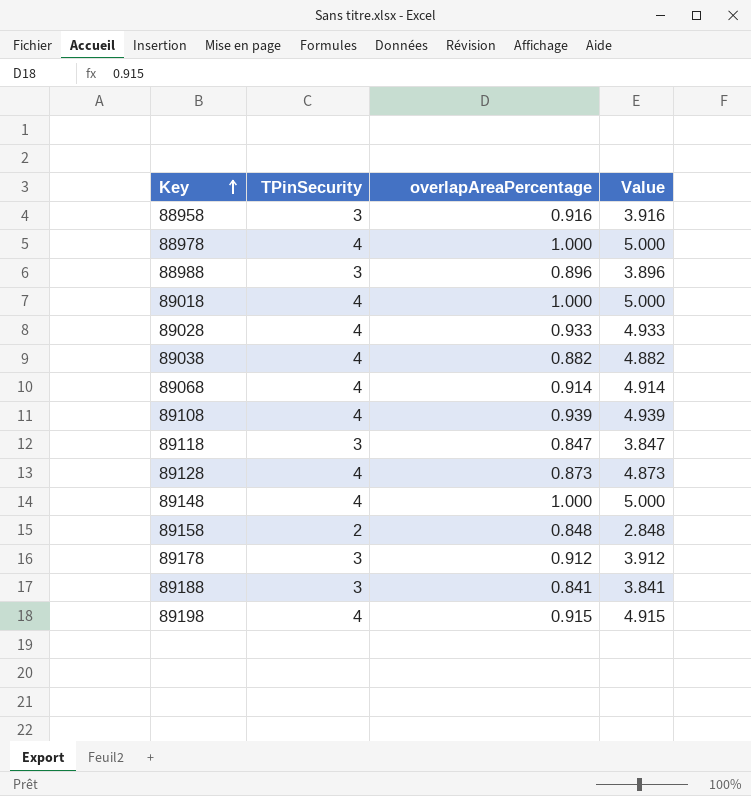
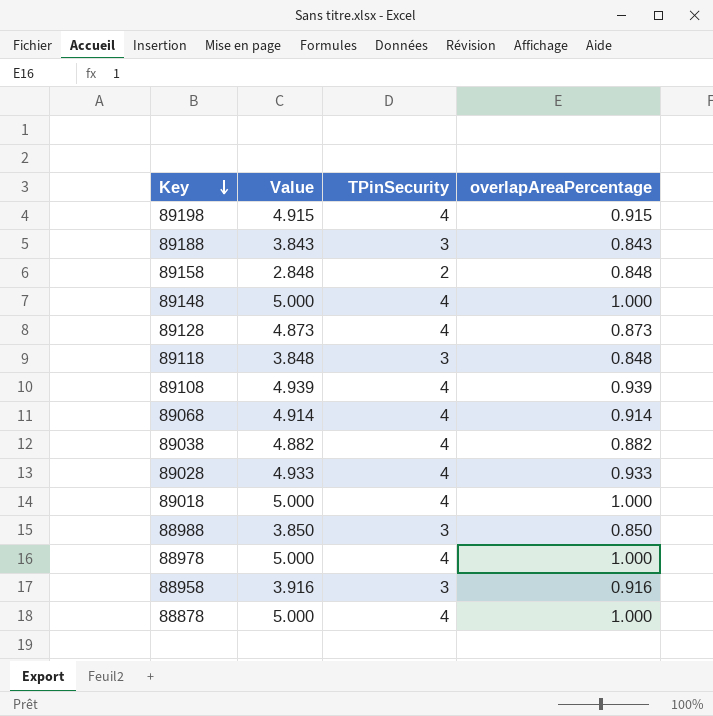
row order: Key ascending -> Key descending
column Value | position: 4 -> 2
row 89178: 3 | 0.912 | 3.912 -> none
89188 | Value: 3.841 -> 3.843
89188 | overlapAreaPercentage: 0.841 -> 0.843
89118 | Value: 3.847 -> 3.848
89118 | overlapAreaPercentage: 0.847 -> 0.848
88988 | Value: 3.896 -> 3.850
88988 | overlapAreaPercentage: 0.896 -> 0.850
row 88878: none -> 5.000 | 4 | 1.000

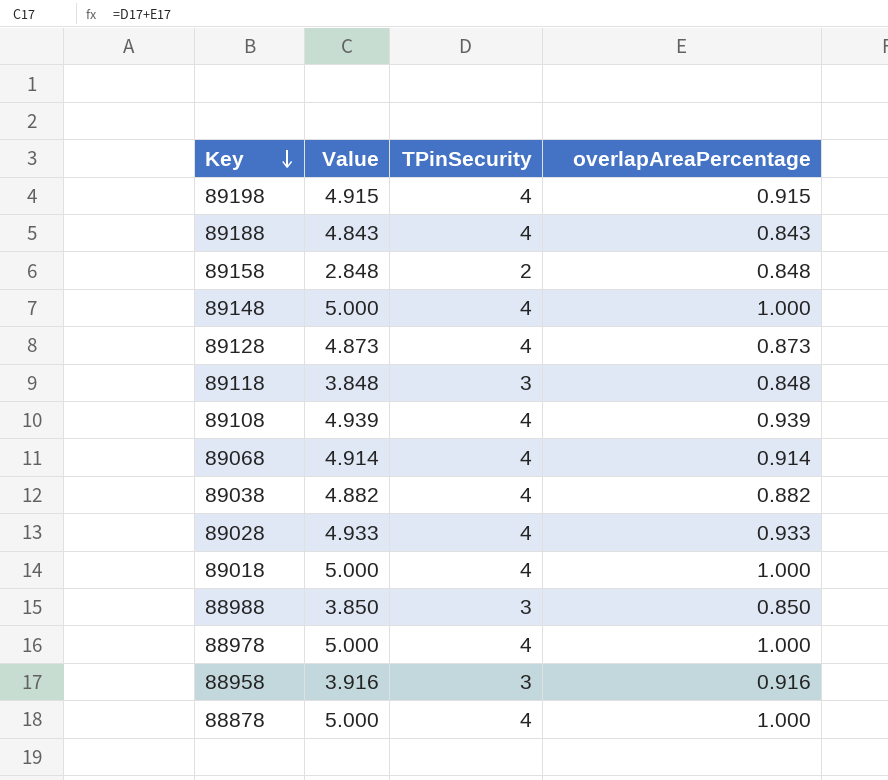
89188 | Value: 3.843 -> 4.843
89188 | TPinSecurity: 3 -> 4

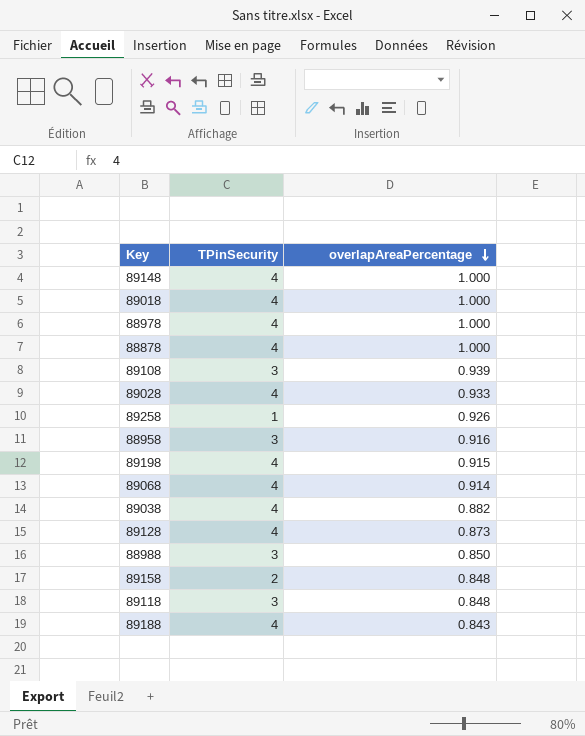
row order: Key descending -> overlapAreaPercentage descending
column Value | formula: [TPinSecurity] + [overlapAreaPercentage] -> none
89108 | TPinSecurity: 4 -> 3
row 89258: none -> 1 | 0.926

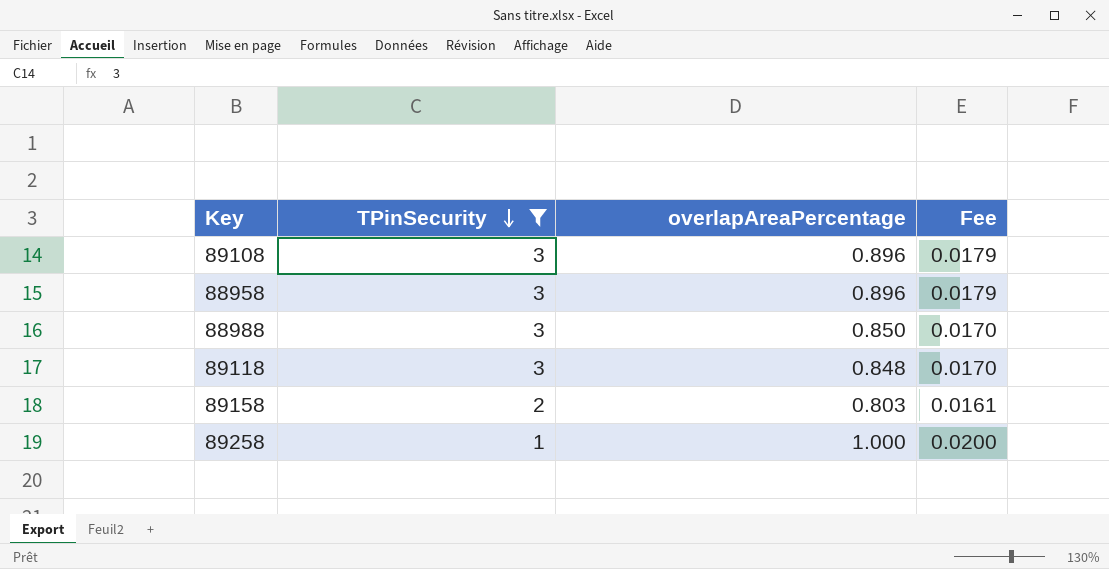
filter: none -> TPinSecurity != 4
row order: overlapAreaPercentage descending -> TPinSecurity descending
column Fee | formula: none -> [overlapAreaPercentage] * 0.02
89108 | overlapAreaPercentage: 0.939 -> 0.896
88958 | overlapAreaPercentage: 0.916 -> 0.896
89158 | overlapAreaPercentage: 0.848 -> 0.803
89258 | overlapAreaPercentage: 0.926 -> 1.000

